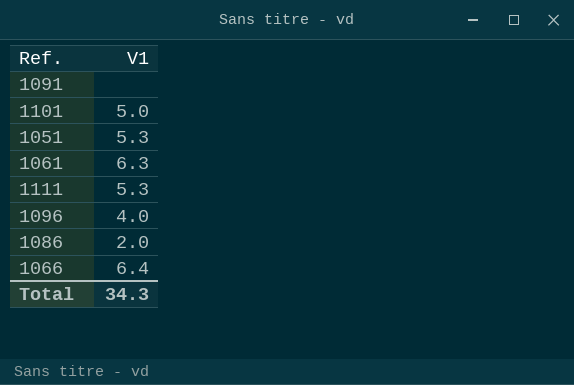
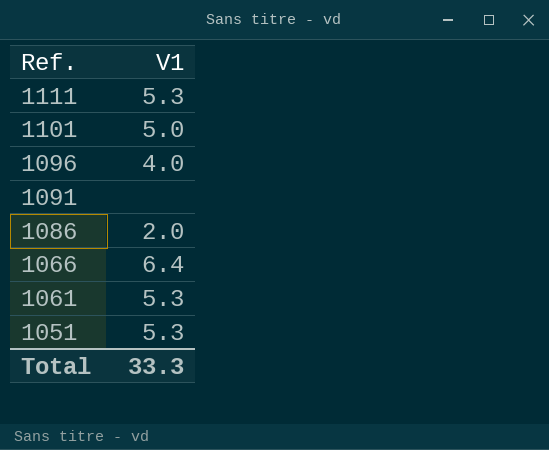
row order: none -> Ref. descending
1061 | V1: 6.3 -> 5.3
Total | V1: 34.3 -> 33.3

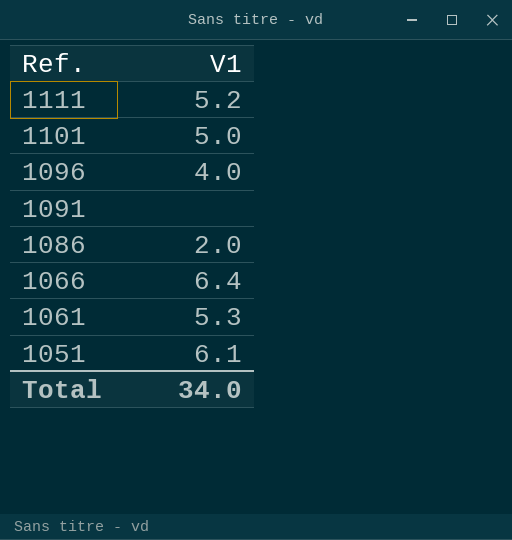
1111 | V1: 5.3 -> 5.2
1051 | V1: 5.3 -> 6.1
Total | V1: 33.3 -> 34.0

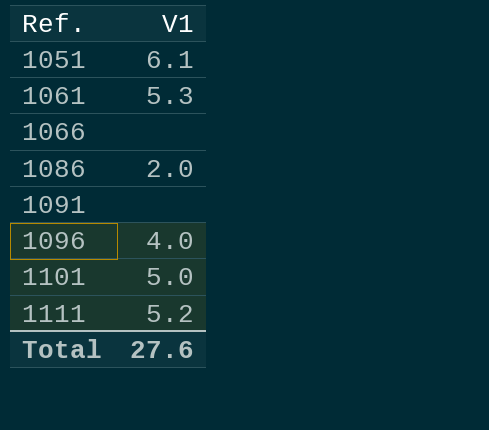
row order: Ref. descending -> Ref. ascending
1066 | V1: 6.4 -> none
Total | V1: 34.0 -> 27.6

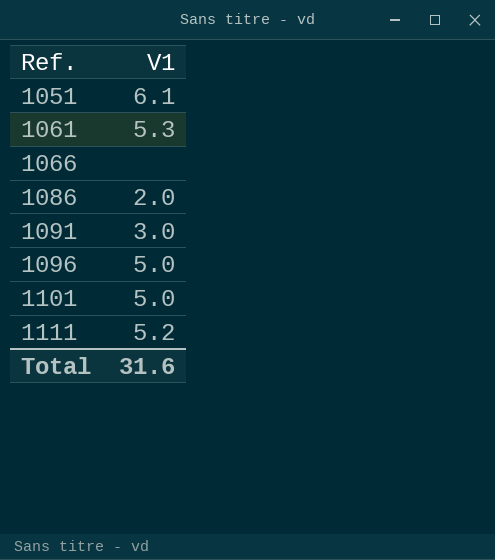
1091 | V1: none -> 3.0
1096 | V1: 4.0 -> 5.0
Total | V1: 27.6 -> 31.6

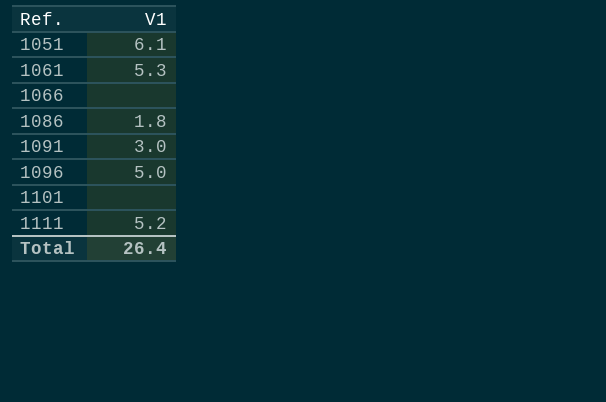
1086 | V1: 2.0 -> 1.8
1101 | V1: 5.0 -> none
Total | V1: 31.6 -> 26.4

